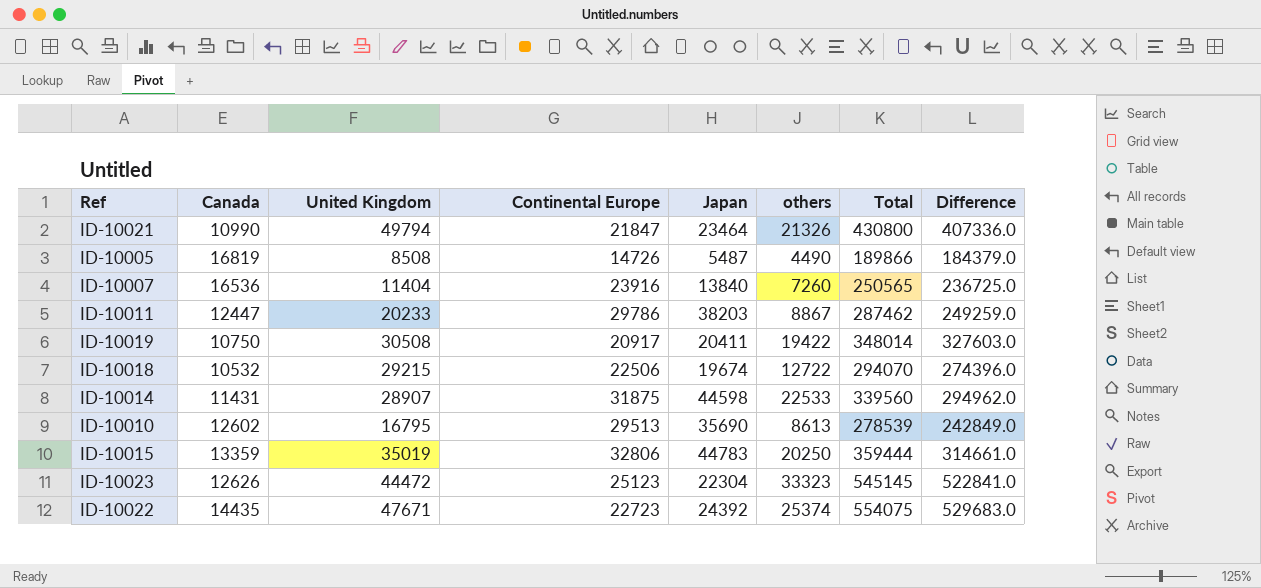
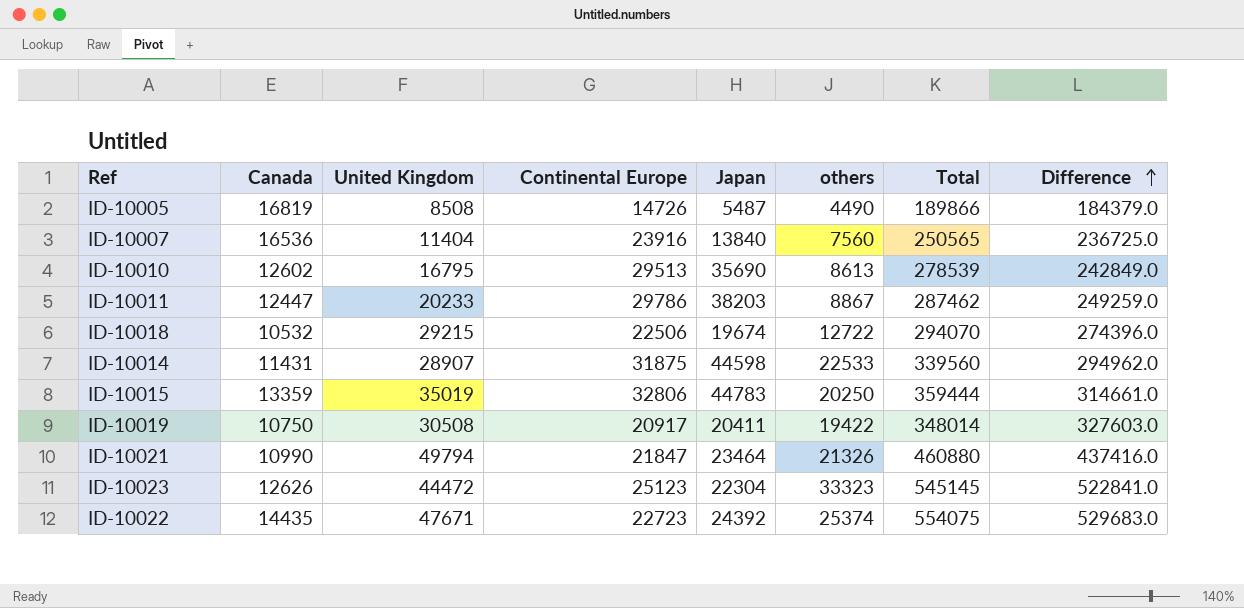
row order: none -> Difference ascending
ID-10007 | others: 7260 -> 7560
ID-10021 | Total: 430800 -> 460880
ID-10021 | Difference: 407336.0 -> 437416.0

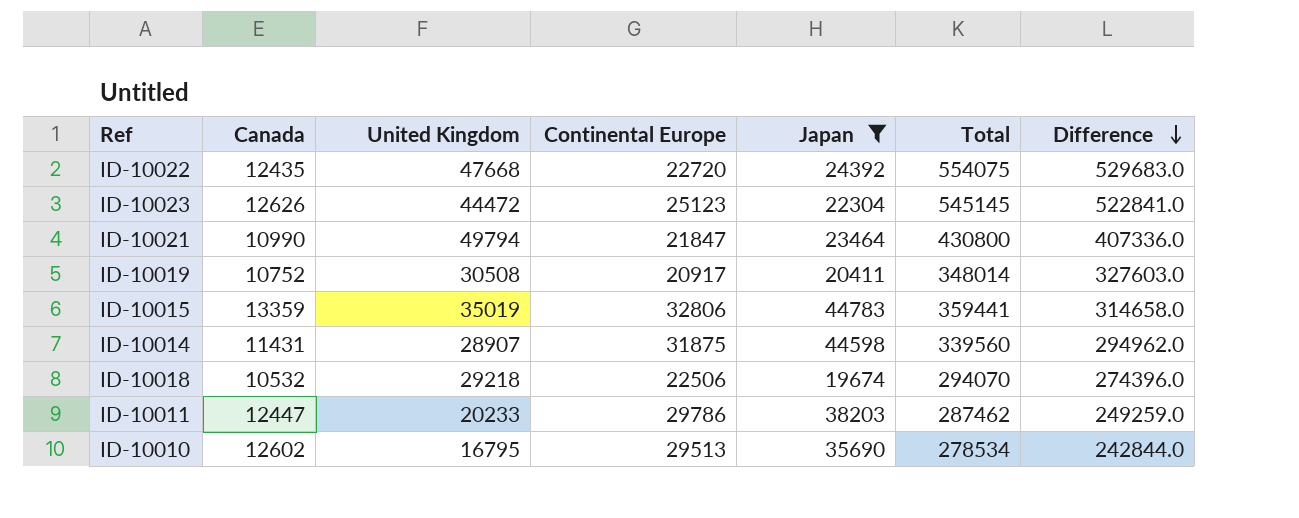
filter: none -> Japan >= 19674
row order: Difference ascending -> Difference descending
column others | position: 6 -> none
ID-10022 | Canada: 14435 -> 12435
ID-10022 | United Kingdom: 47671 -> 47668
ID-10022 | Continental Europe: 22723 -> 22720
ID-10021 | Total: 460880 -> 430800
ID-10021 | Difference: 437416.0 -> 407336.0
ID-10019 | Canada: 10750 -> 10752
ID-10015 | Total: 359444 -> 359441
ID-10015 | Difference: 314661.0 -> 314658.0
ID-10018 | United Kingdom: 29215 -> 29218
ID-10010 | Total: 278539 -> 278534
ID-10010 | Difference: 242849.0 -> 242844.0

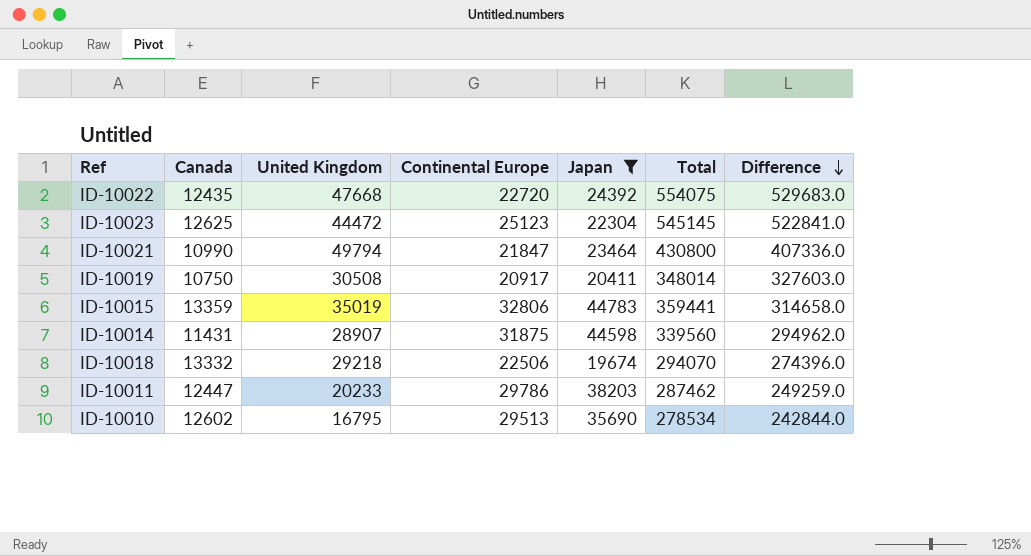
ID-10023 | Canada: 12626 -> 12625
ID-10019 | Canada: 10752 -> 10750
ID-10018 | Canada: 10532 -> 13332

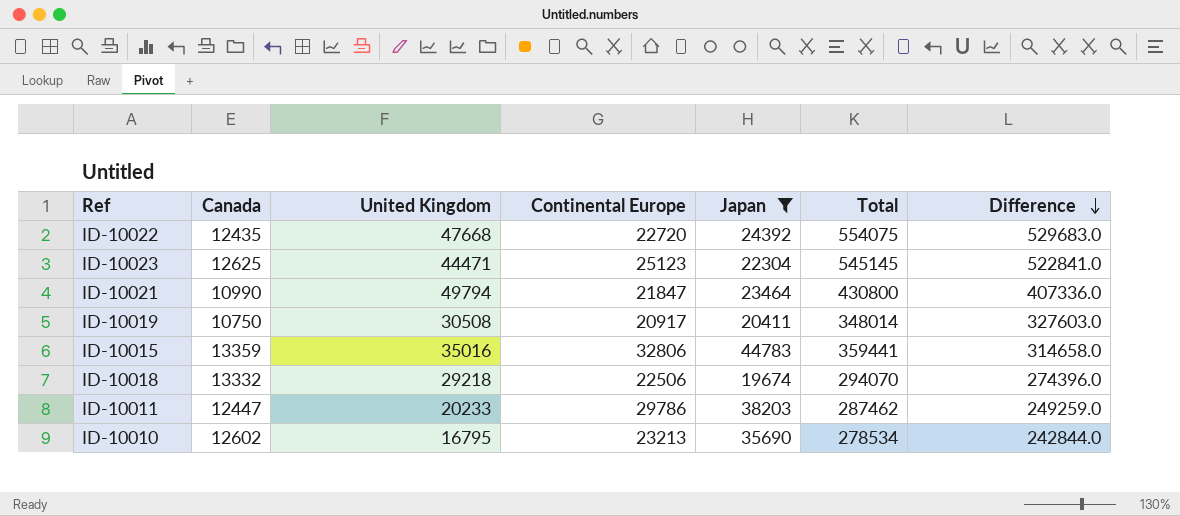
row ID-10014: 11431 | 28907 | 31875 | 44598 | 339560 | 294962.0 -> none
ID-10023 | United Kingdom: 44472 -> 44471
ID-10015 | United Kingdom: 35019 -> 35016
ID-10010 | Continental Europe: 29513 -> 23213

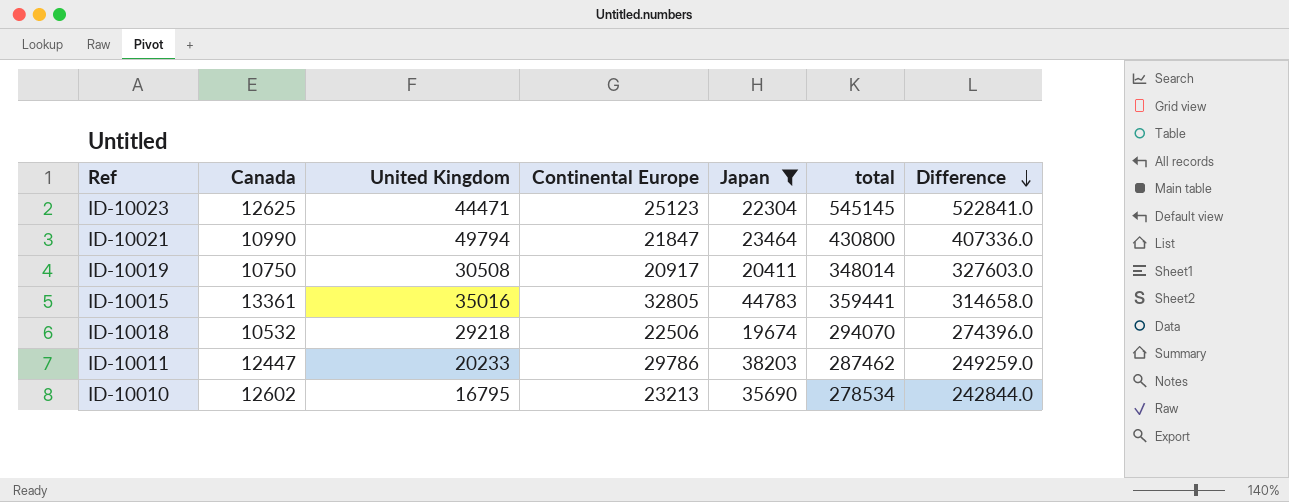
column name: Total -> total
row ID-10022: 12435 | 47668 | 22720 | 24392 | 554075 | 529683.0 -> none
ID-10015 | Canada: 13359 -> 13361
ID-10015 | Continental Europe: 32806 -> 32805
ID-10018 | Canada: 13332 -> 10532

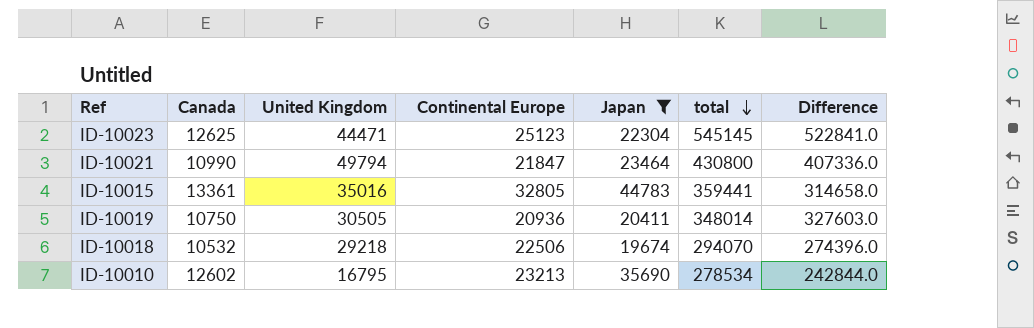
row order: Difference descending -> total descending
row ID-10011: 12447 | 20233 | 29786 | 38203 | 287462 | 249259.0 -> none
ID-10019 | United Kingdom: 30508 -> 30505
ID-10019 | Continental Europe: 20917 -> 20936

